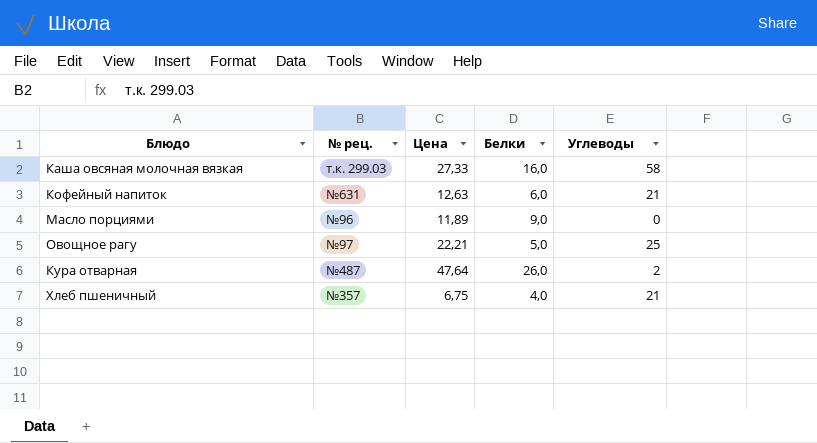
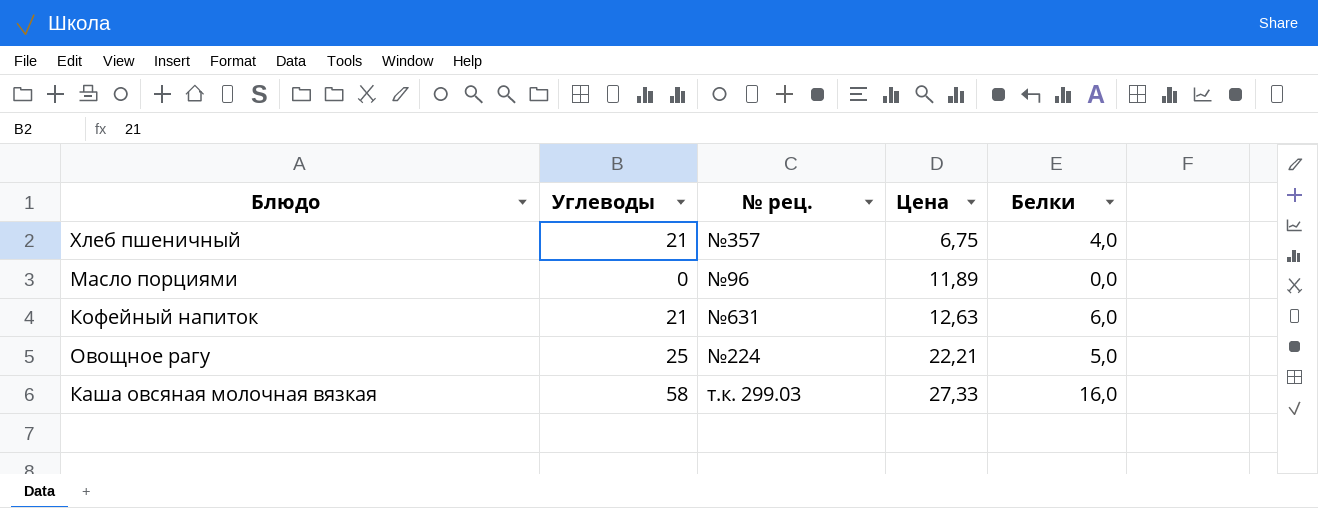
row order: none -> Цена ascending
column Углеводы | position: 5 -> 2
row Кура отварная: №487 | 47,64 | 26,0 | 2 -> none
Масло порциями | Белки: 9,0 -> 0,0
Овощное рагу | № рец.: №97 -> №224

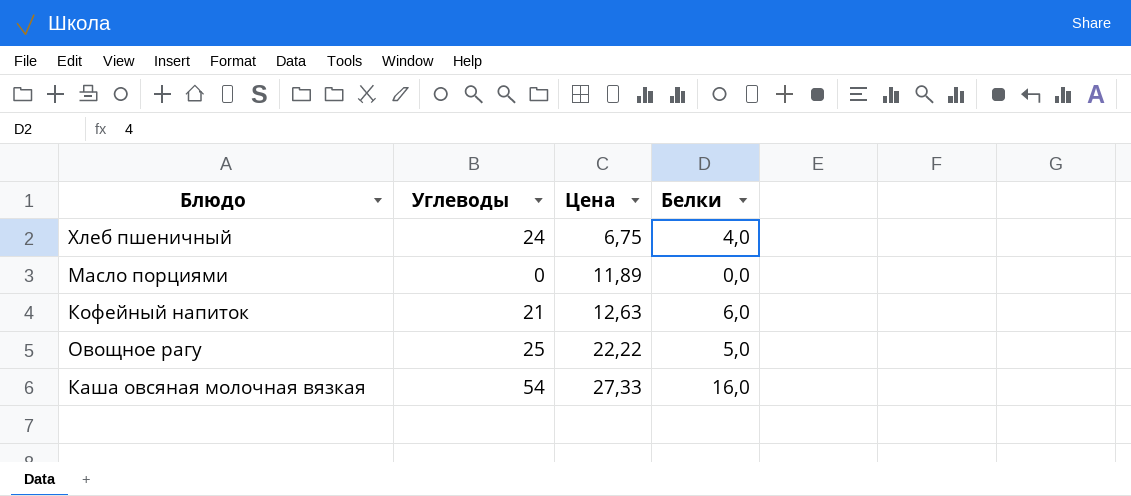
column № рец. | position: 3 -> none
Хлеб пшеничный | Углеводы: 21 -> 24
Овощное рагу | Цена: 22,21 -> 22,22
Каша овсяная молочная вязкая | Углеводы: 58 -> 54

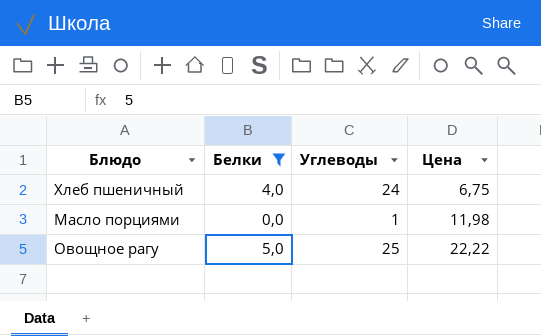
filter: none -> Белки <= 5,0
column Белки | position: 4 -> 2
Масло порциями | Углеводы: 0 -> 1
Масло порциями | Цена: 11,89 -> 11,98

